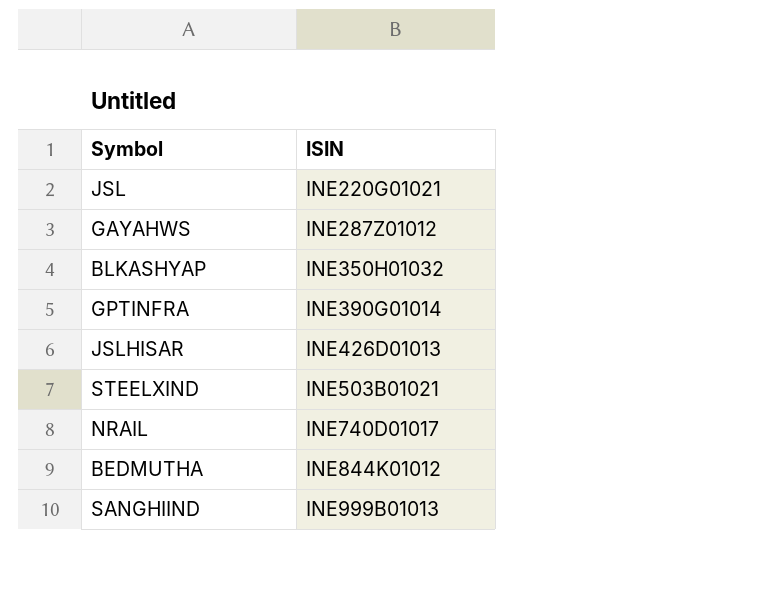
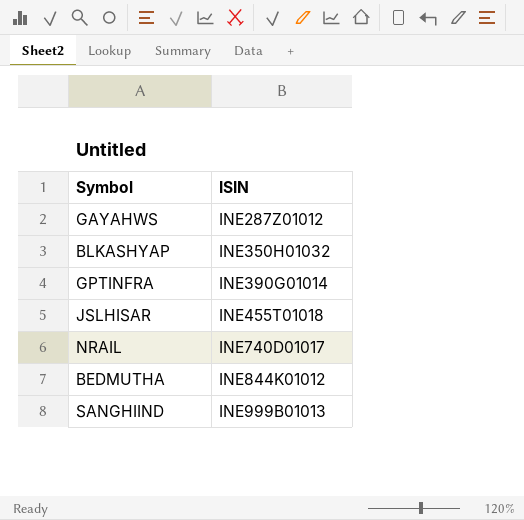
row JSL: INE220G01021 -> none
row STEELXIND: INE503B01021 -> none
JSLHISAR | ISIN: INE426D01013 -> INE455T01018

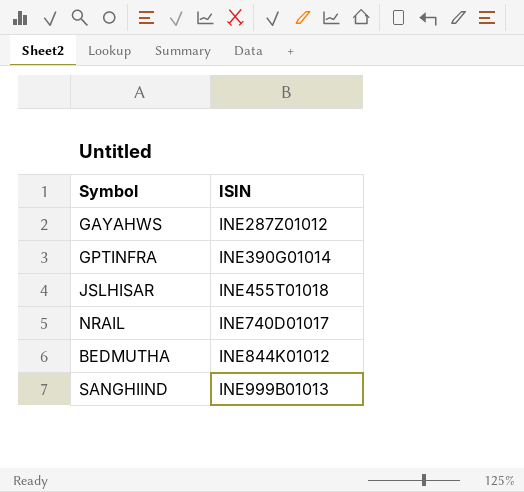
row BLKASHYAP: INE350H01032 -> none

